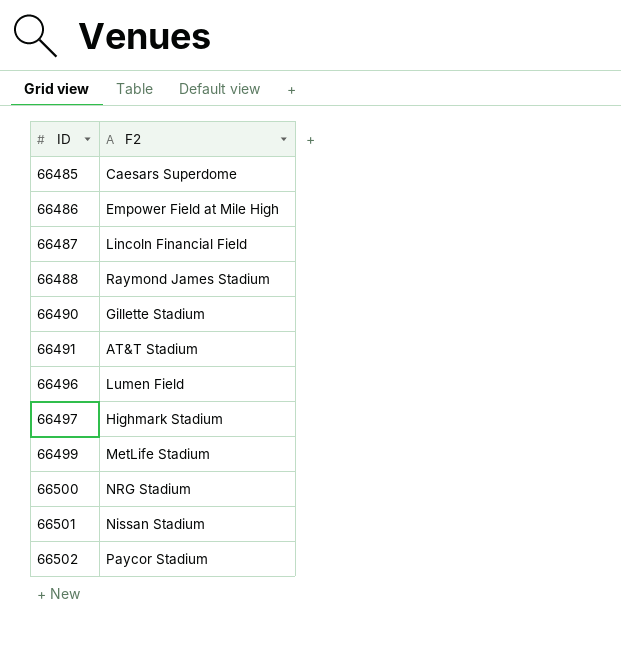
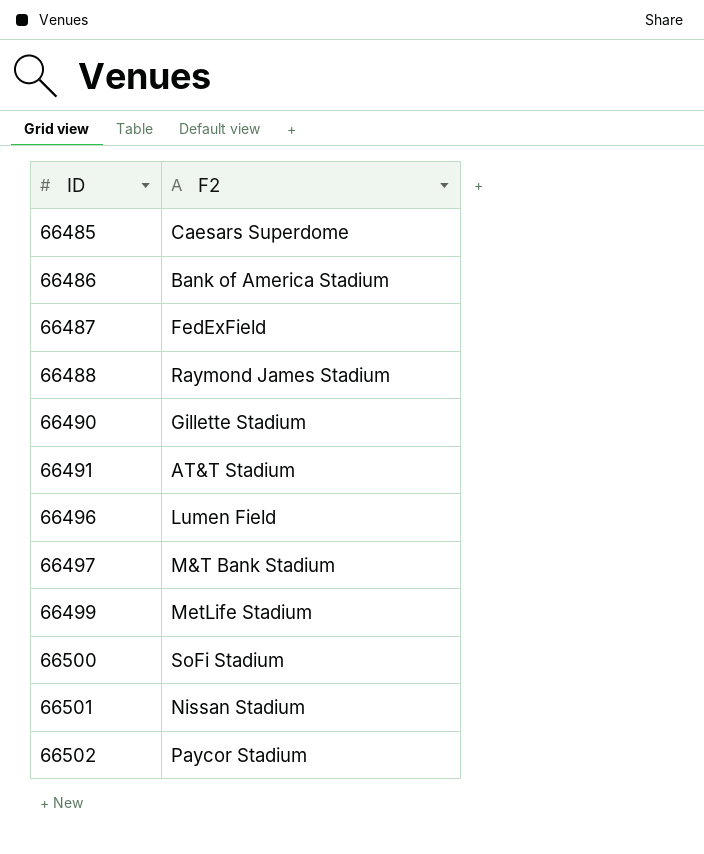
66486 | F2: Empower Field at Mile High -> Bank of America Stadium
66487 | F2: Lincoln Financial Field -> FedExField
66497 | F2: Highmark Stadium -> M&T Bank Stadium
66500 | F2: NRG Stadium -> SoFi Stadium

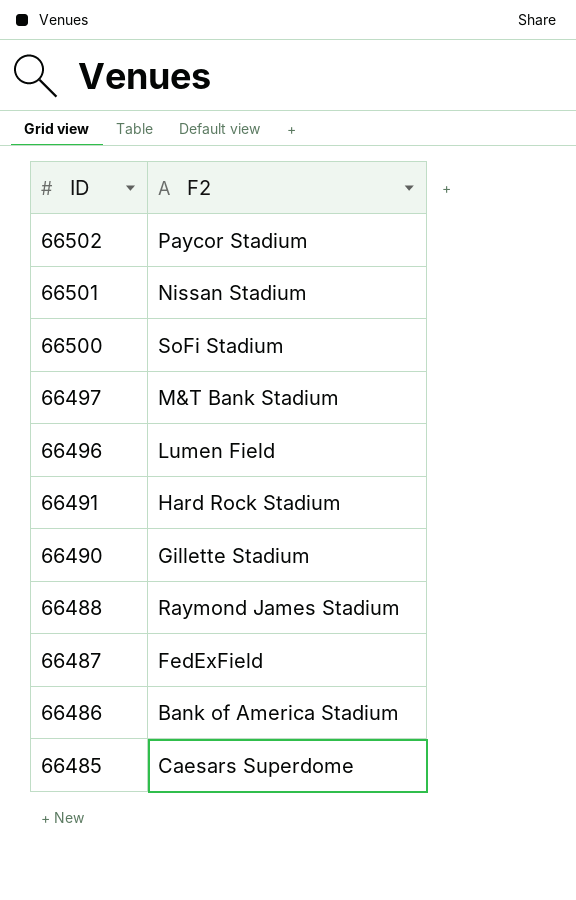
row order: ID ascending -> ID descending
row 66499: MetLife Stadium -> none
66491 | F2: AT&T Stadium -> Hard Rock Stadium

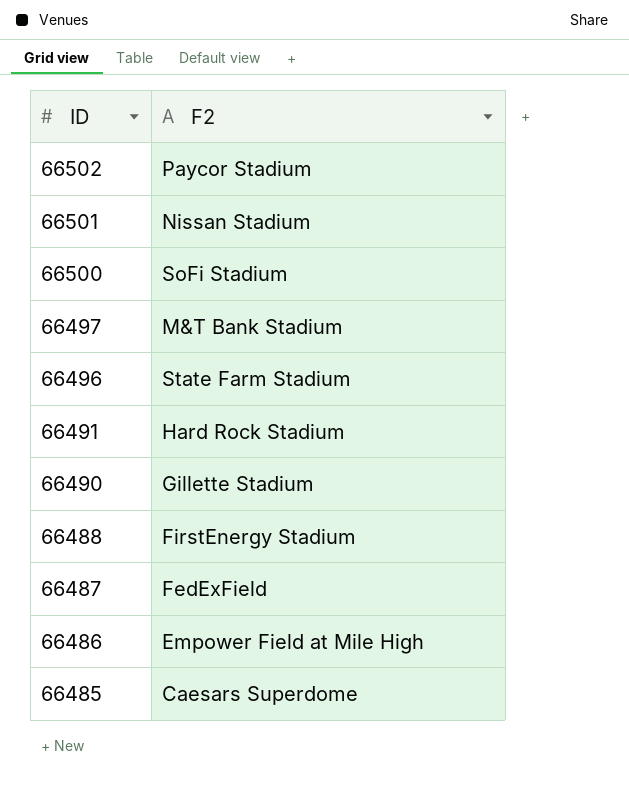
66496 | F2: Lumen Field -> State Farm Stadium
66488 | F2: Raymond James Stadium -> FirstEnergy Stadium
66486 | F2: Bank of America Stadium -> Empower Field at Mile High

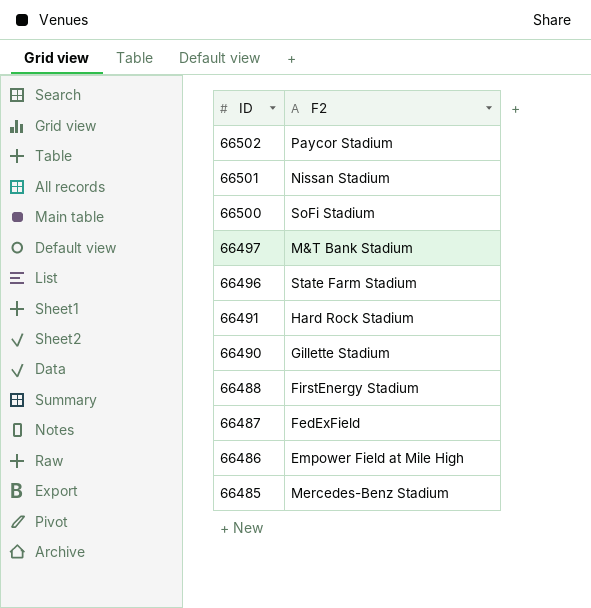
66485 | F2: Caesars Superdome -> Mercedes-Benz Stadium

